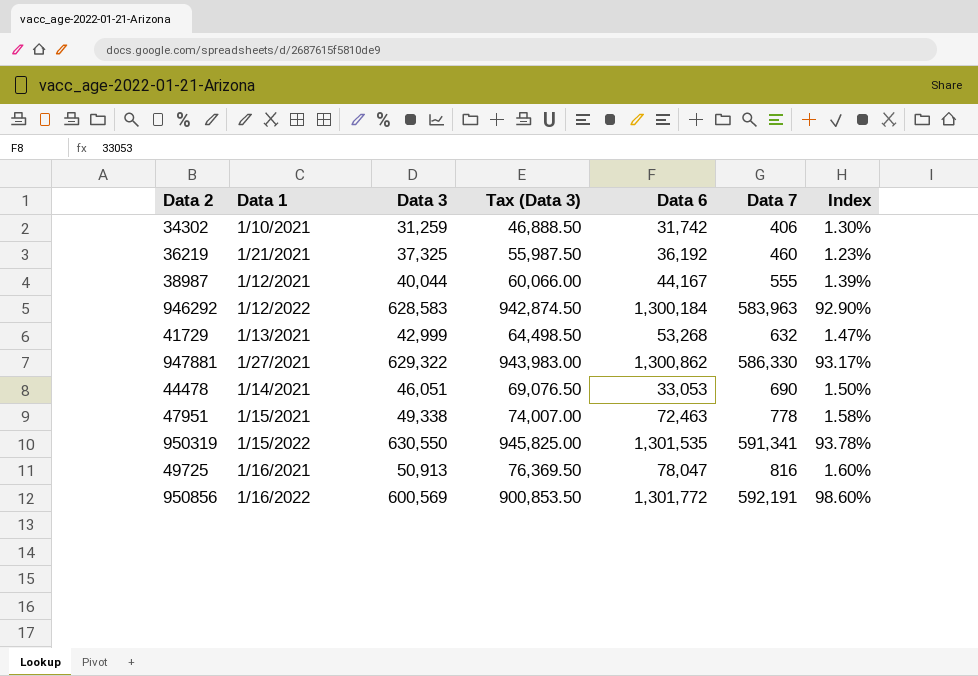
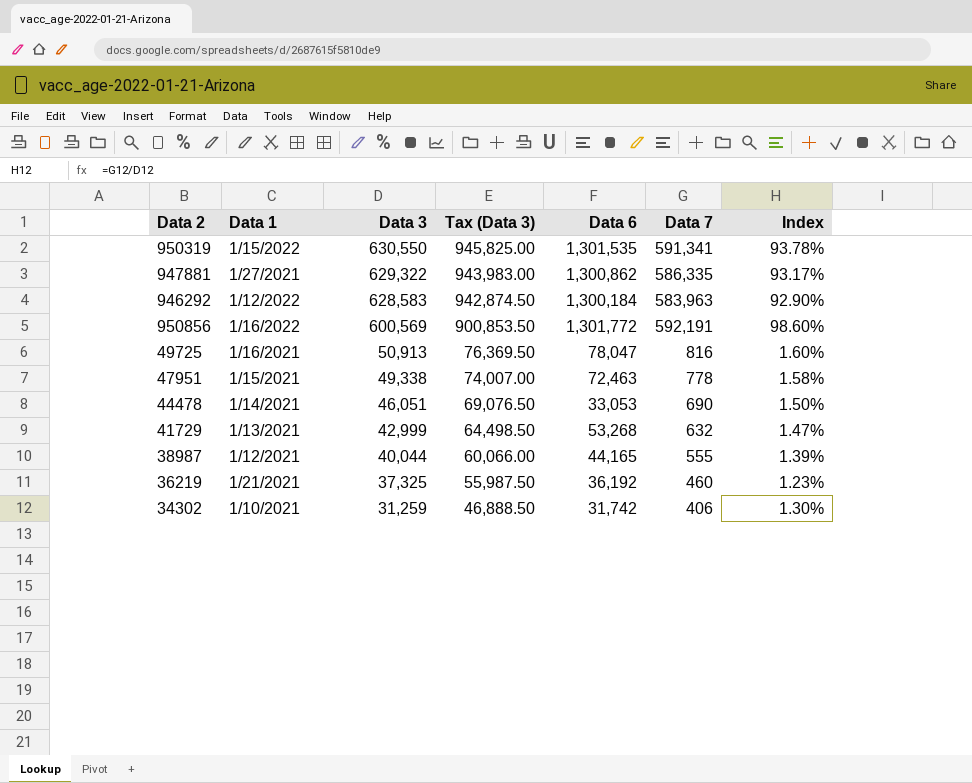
row order: none -> Data 3 descending
947881 | Data 7: 586,330 -> 586,335
38987 | Data 6: 44,167 -> 44,165

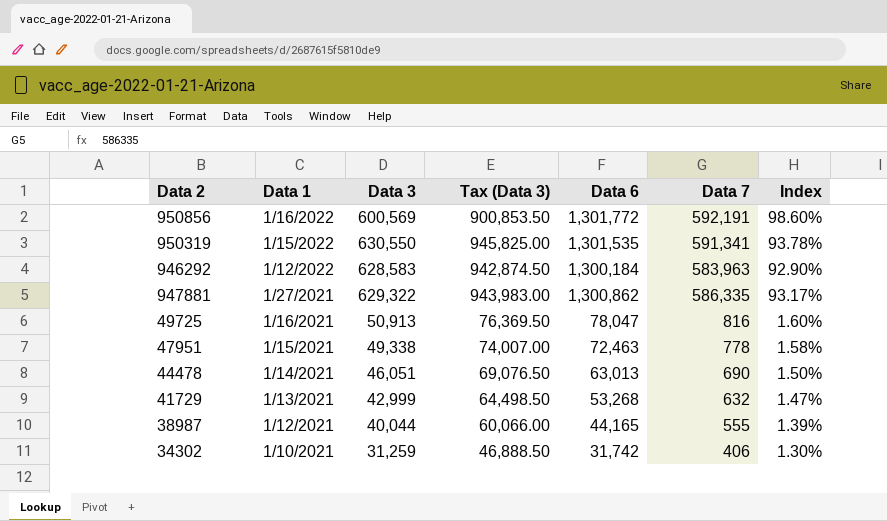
row order: Data 3 descending -> Data 1 descending
row 36219: 1/21/2021 | 37,325 | 55,987.50 | 36,192 | 460 | 1.23% -> none
44478 | Data 6: 33,053 -> 63,013

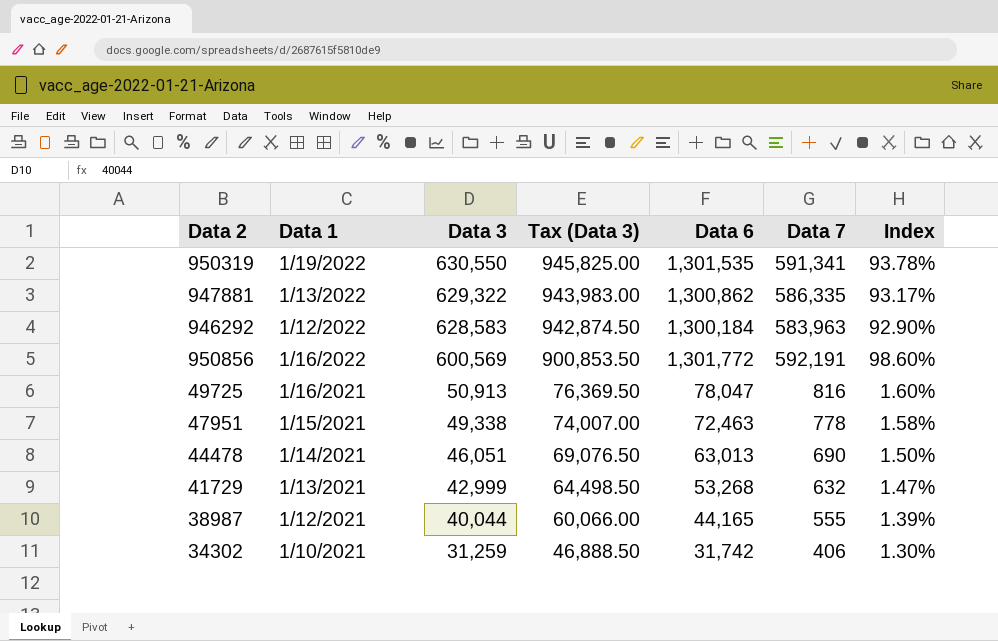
row order: Data 1 descending -> Data 3 descending
950319 | Data 1: 1/15/2022 -> 1/19/2022
947881 | Data 1: 1/27/2021 -> 1/13/2022

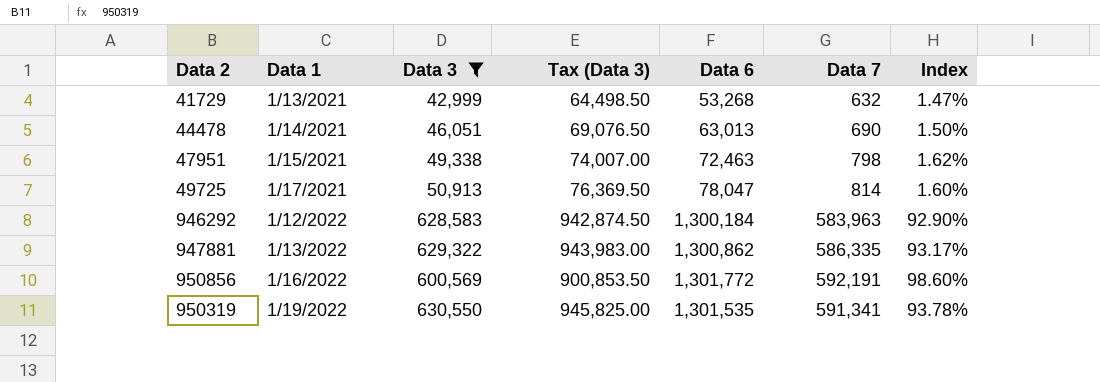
filter: none -> Data 3 >= 42,999
row order: Data 3 descending -> Data 1 ascending
47951 | Data 7: 778 -> 798
47951 | Index: 1.58% -> 1.62%
49725 | Data 1: 1/16/2021 -> 1/17/2021
49725 | Data 7: 816 -> 814

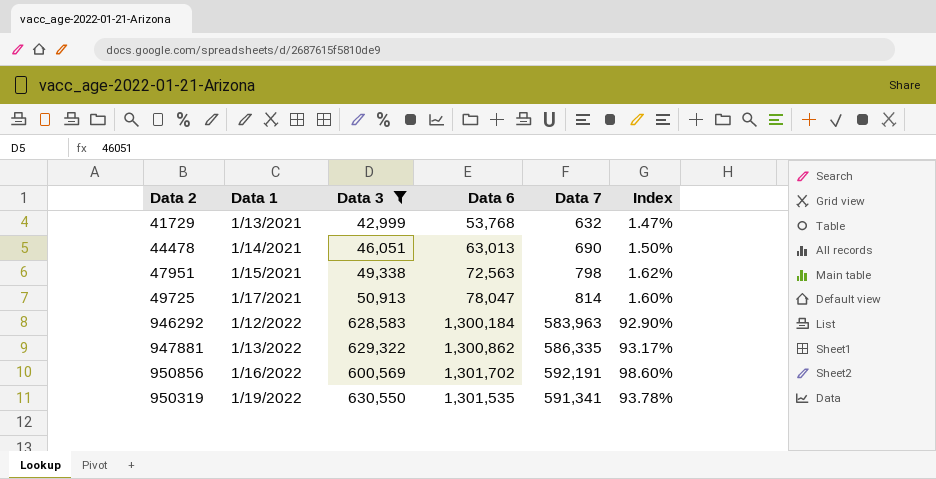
column Tax (Data 3) | formula: [Data 3] * 1.5 -> none
41729 | Data 6: 53,268 -> 53,768
47951 | Data 6: 72,463 -> 72,563
950856 | Data 6: 1,301,772 -> 1,301,702

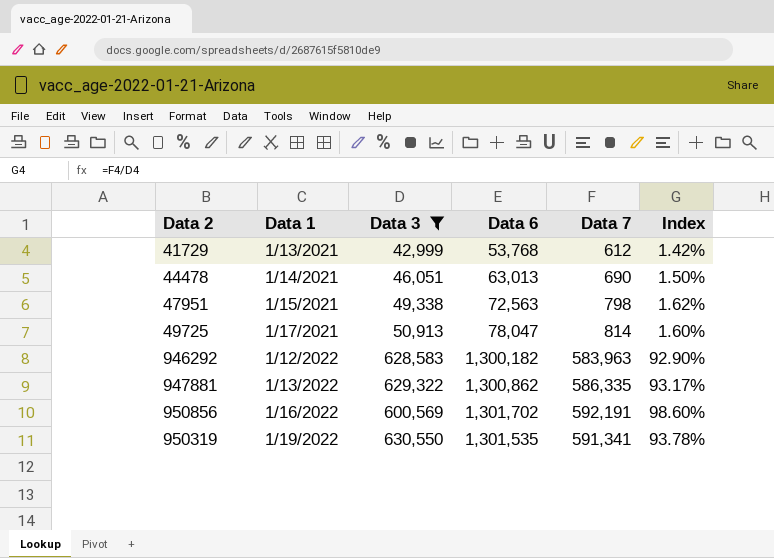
41729 | Data 7: 632 -> 612
41729 | Index: 1.47% -> 1.42%
946292 | Data 6: 1,300,184 -> 1,300,182

